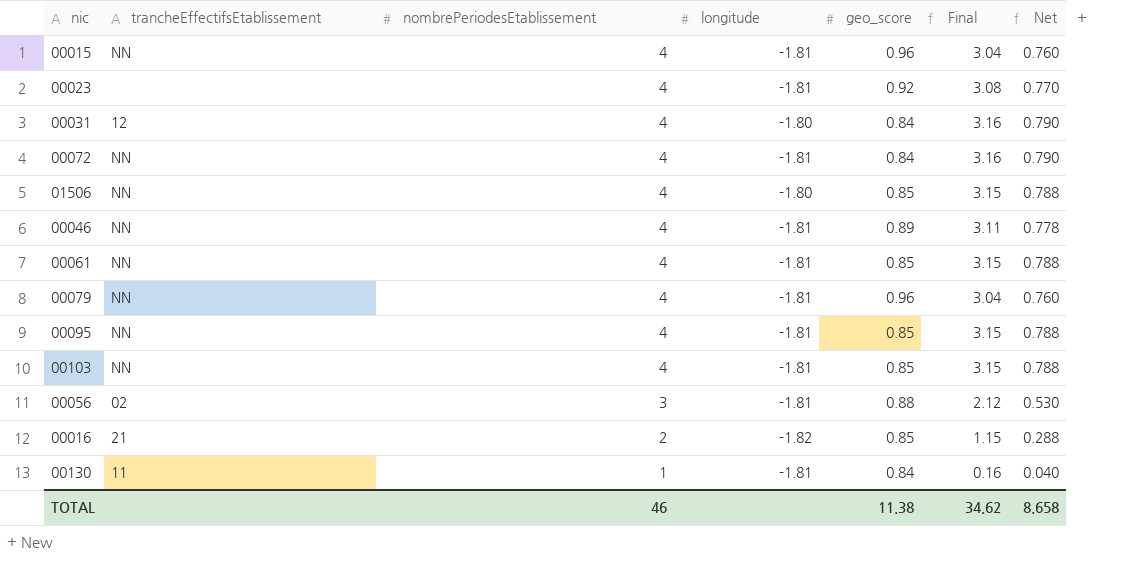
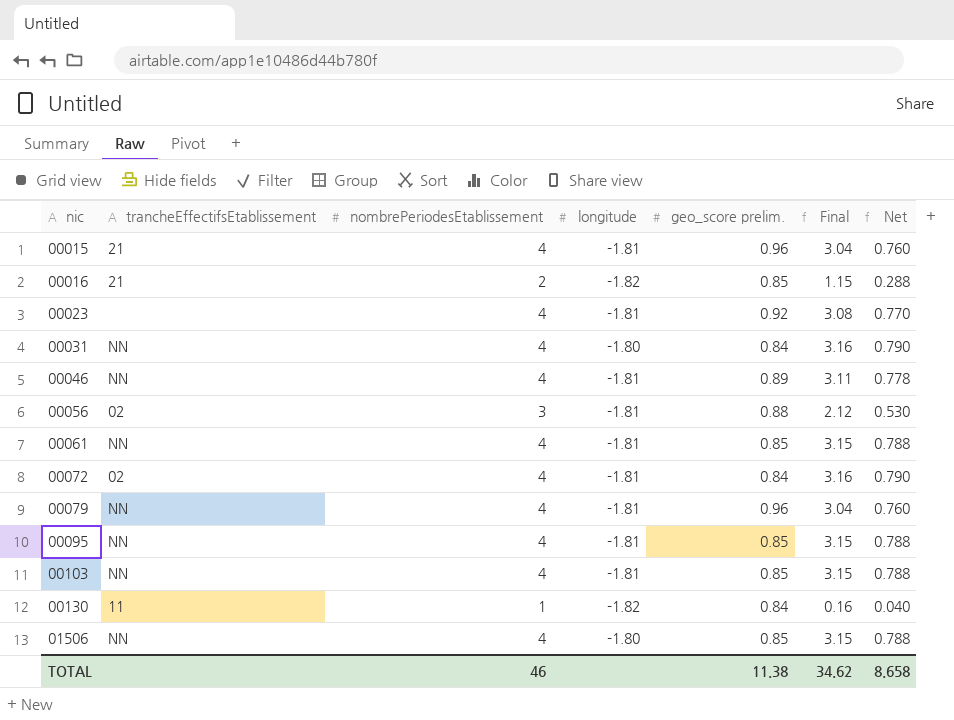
row order: nombrePeriodesEtablissement descending -> nic ascending
column name: geo_score -> geo_score prelim.
00015 | trancheEffectifsEtablissement: NN -> 21
00031 | trancheEffectifsEtablissement: 12 -> NN
00072 | trancheEffectifsEtablissement: NN -> 02
00130 | longitude: -1.81 -> -1.82

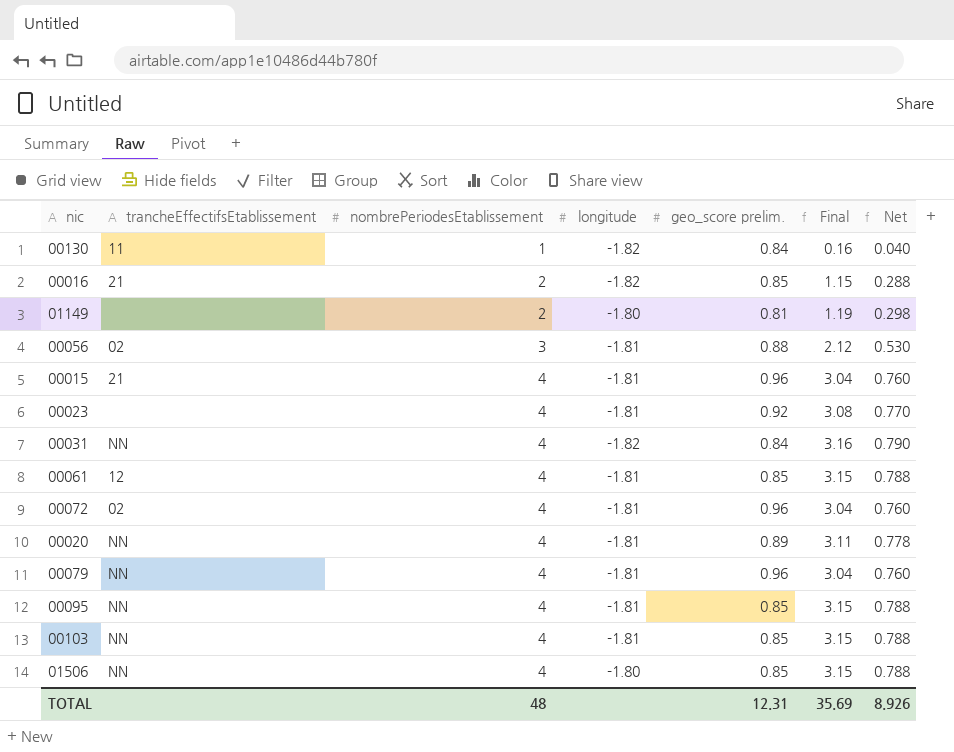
row order: nic ascending -> nombrePeriodesEtablissement ascending
row 00046: NN | 4 | -1.81 | 0.89 | 3.11 | 0.778 -> none
row 01149: none -> none | 2 | -1.80 | 0.81 | 1.19 | 0.298
00031 | longitude: -1.80 -> -1.82
00061 | trancheEffectifsEtablissement: NN -> 12
00072 | geo_score prelim.: 0.84 -> 0.96
00072 | Final: 3.16 -> 3.04
00072 | Net: 0.790 -> 0.760
row 00020: none -> NN | 4 | -1.81 | 0.89 | 3.11 | 0.778
TOTAL | nombrePeriodesEtablissement: 46 -> 48
TOTAL | geo_score prelim.: 11.38 -> 12.31
TOTAL | Final: 34.62 -> 35.69
TOTAL | Net: 8.658 -> 8.926

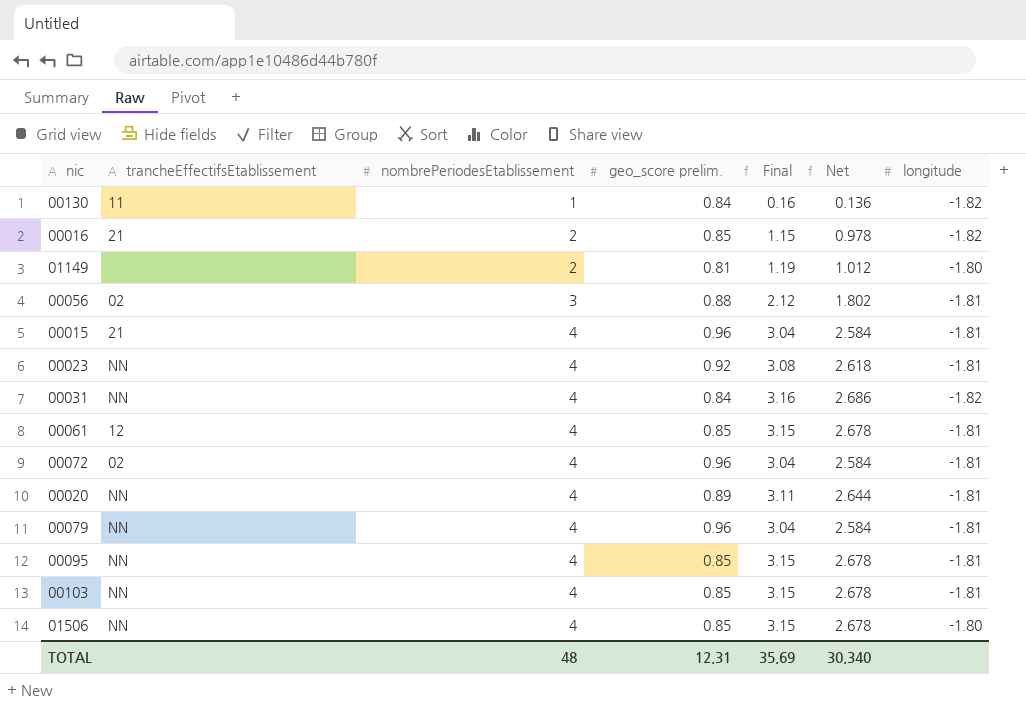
column Net | formula: [Final] * 0.25 -> [Final] * 0.85
column longitude | position: 4 -> 7
00023 | trancheEffectifsEtablissement: none -> NN
TOTAL | Net: 8.926 -> 30.340

